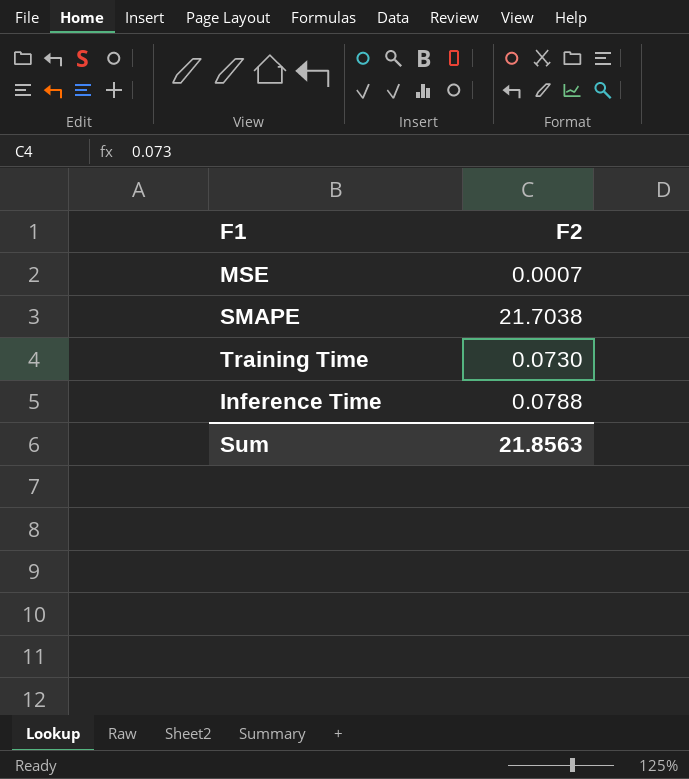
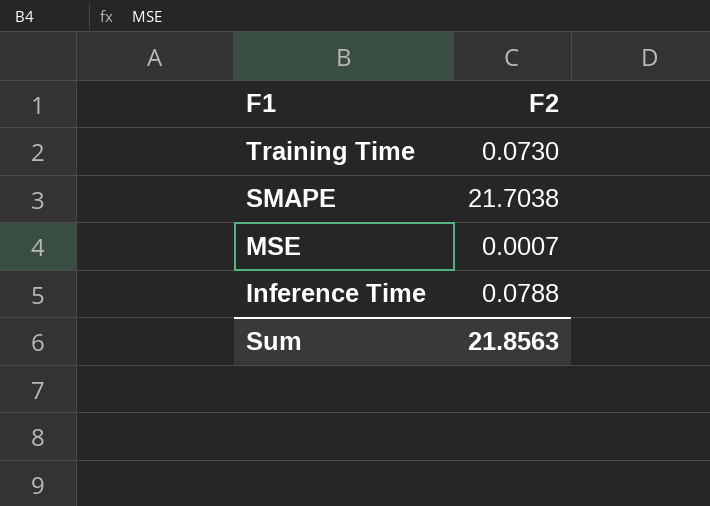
row order: none -> F1 descending

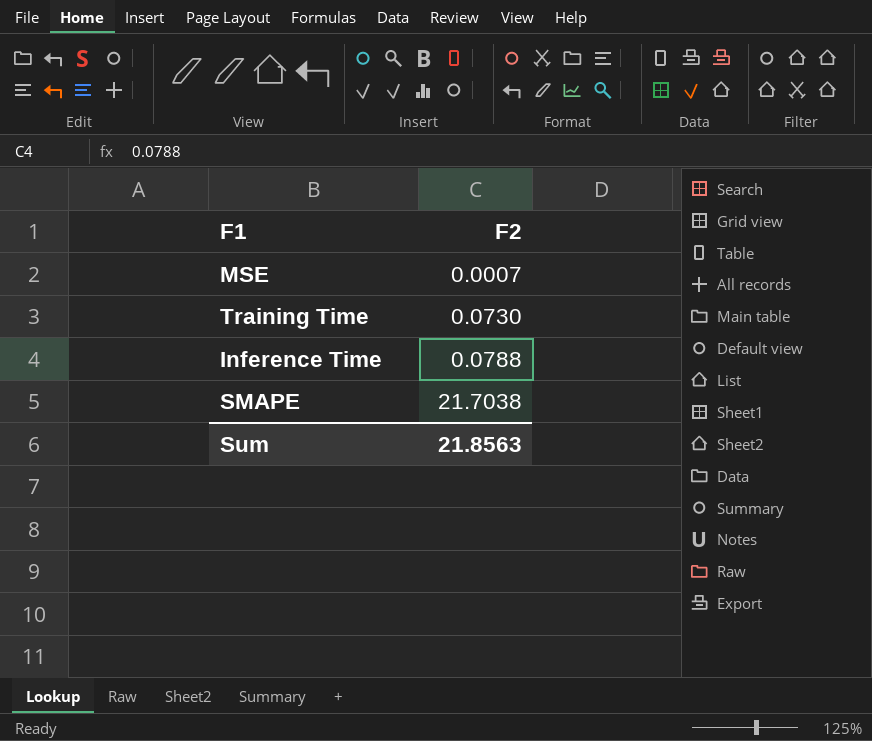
row order: F1 descending -> F2 ascending

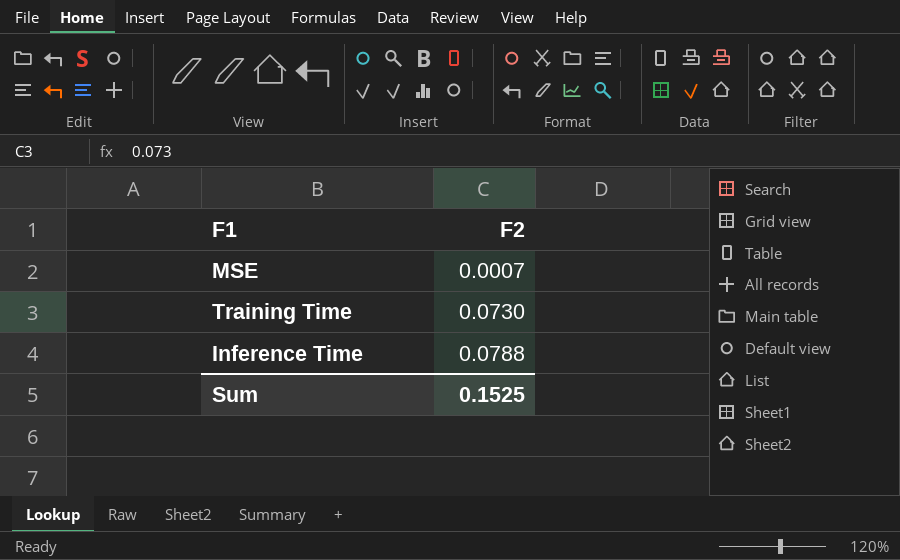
row SMAPE: 21.7038 -> none
Sum | F2: 21.8563 -> 0.1525

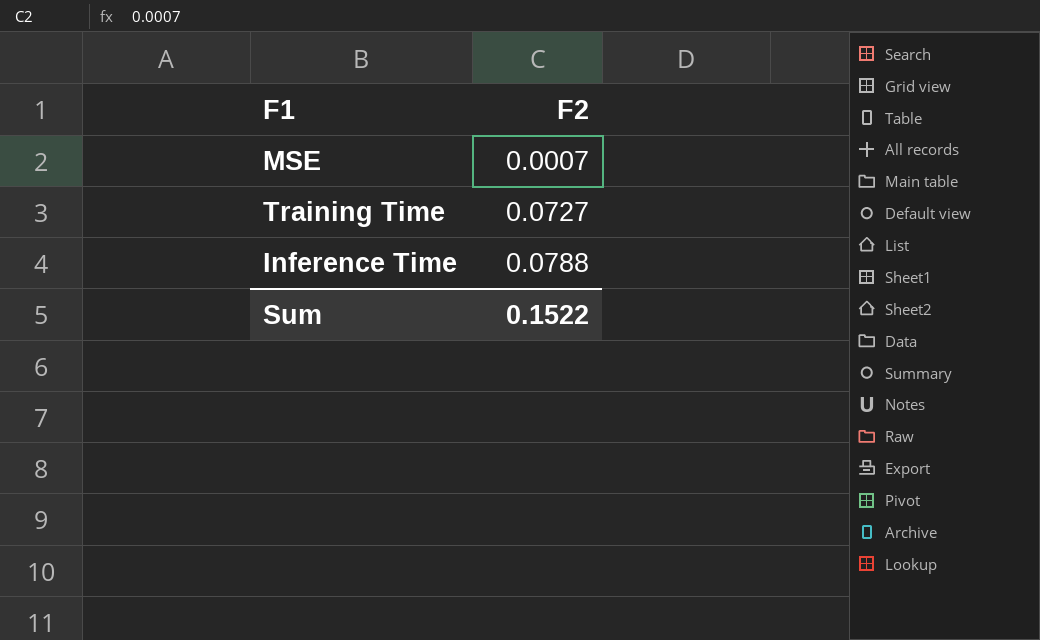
Training Time | F2: 0.0730 -> 0.0727
Sum | F2: 0.1525 -> 0.1522

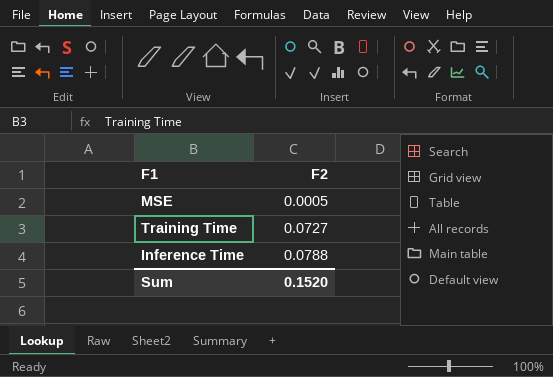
MSE | F2: 0.0007 -> 0.0005
Sum | F2: 0.1522 -> 0.1520

